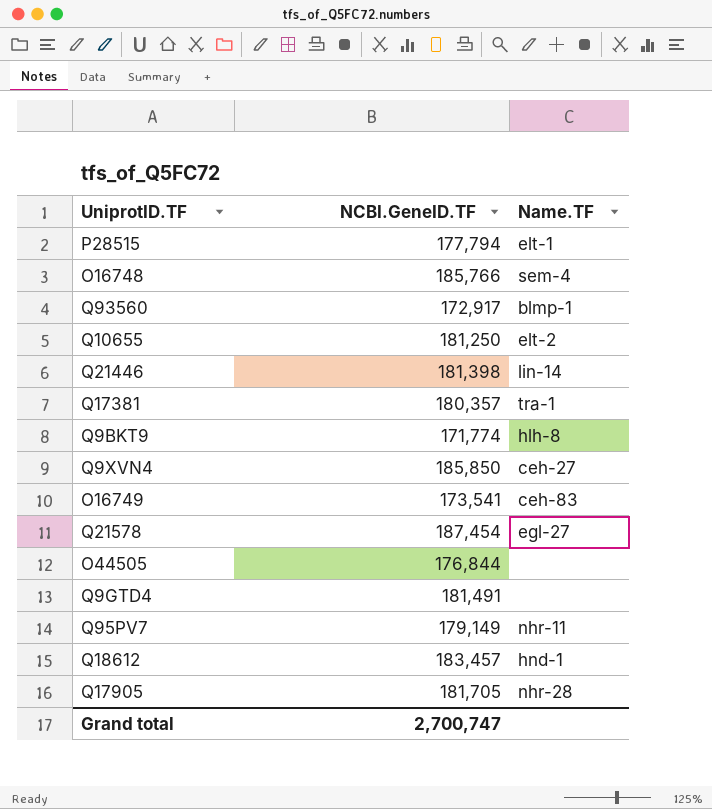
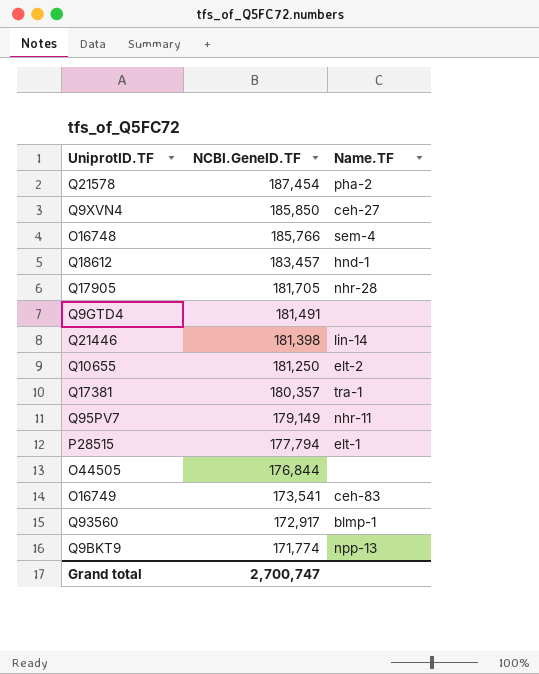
row order: none -> NCBI.GeneID.TF descending
Q21578 | Name.TF: egl-27 -> pha-2
Q9BKT9 | Name.TF: hlh-8 -> npp-13

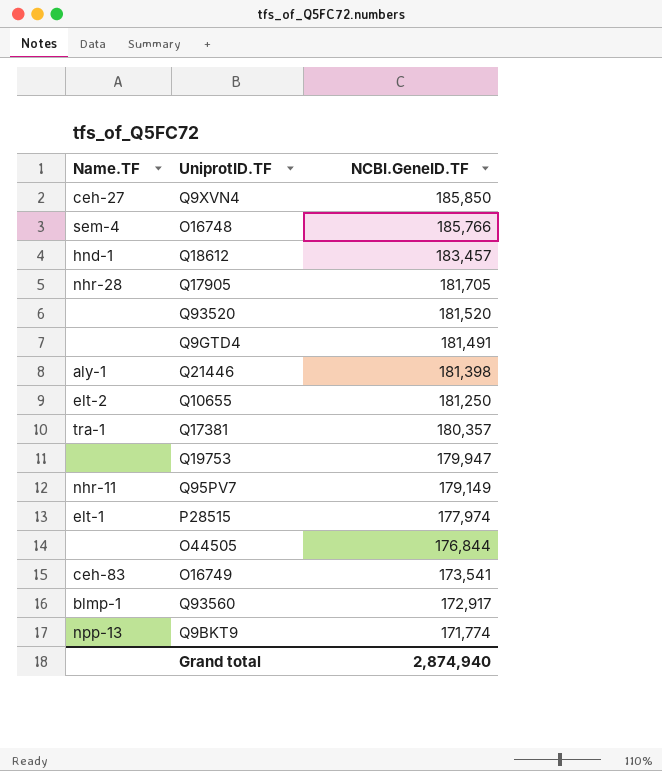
column Name.TF | position: 3 -> 1
row Q21578: 187,454 | pha-2 -> none
row Q93520: none -> none | 181,520
Q21446 | Name.TF: lin-14 -> aly-1
row Q19753: none -> none | 179,947
P28515 | NCBI.GeneID.TF: 177,794 -> 177,974
Grand total | NCBI.GeneID.TF: 2,700,747 -> 2,874,940

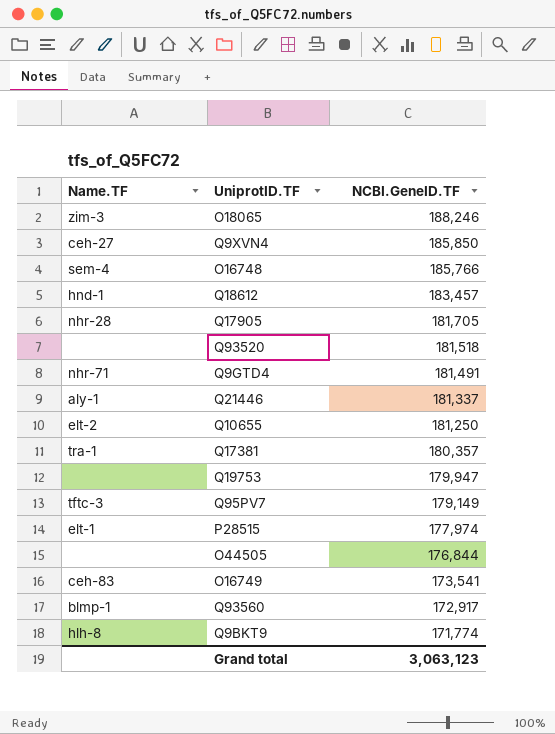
row O18065: none -> zim-3 | 188,246
Q93520 | NCBI.GeneID.TF: 181,520 -> 181,518
Q9GTD4 | Name.TF: none -> nhr-71
Q21446 | NCBI.GeneID.TF: 181,398 -> 181,337
Q95PV7 | Name.TF: nhr-11 -> tftc-3
Q9BKT9 | Name.TF: npp-13 -> hlh-8
Grand total | NCBI.GeneID.TF: 2,874,940 -> 3,063,123

